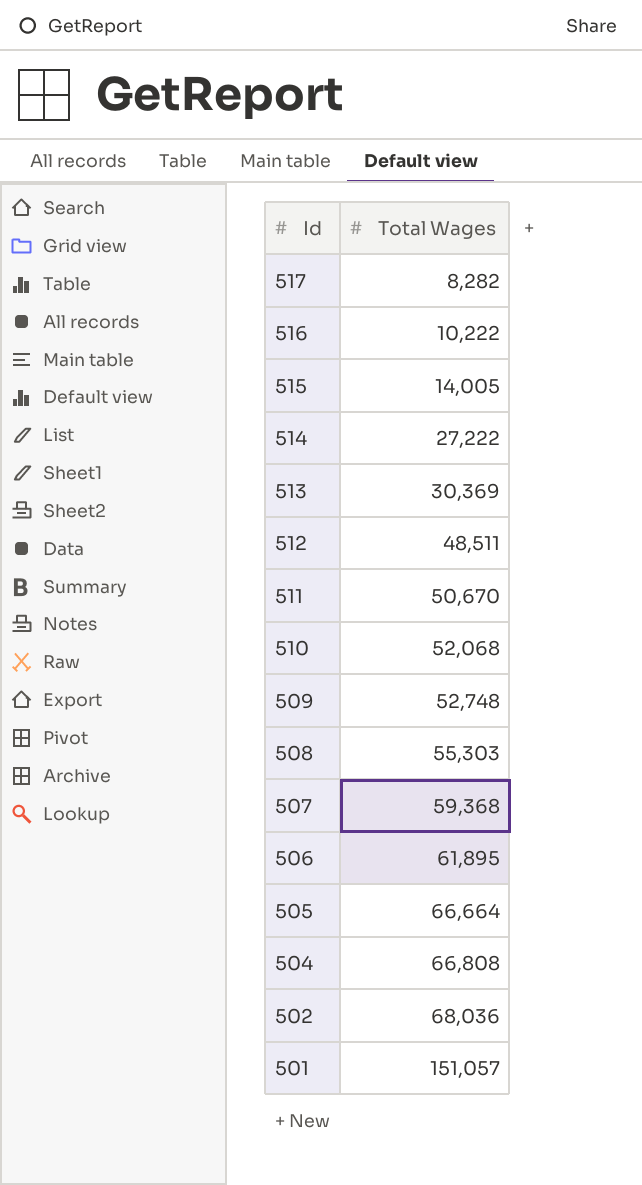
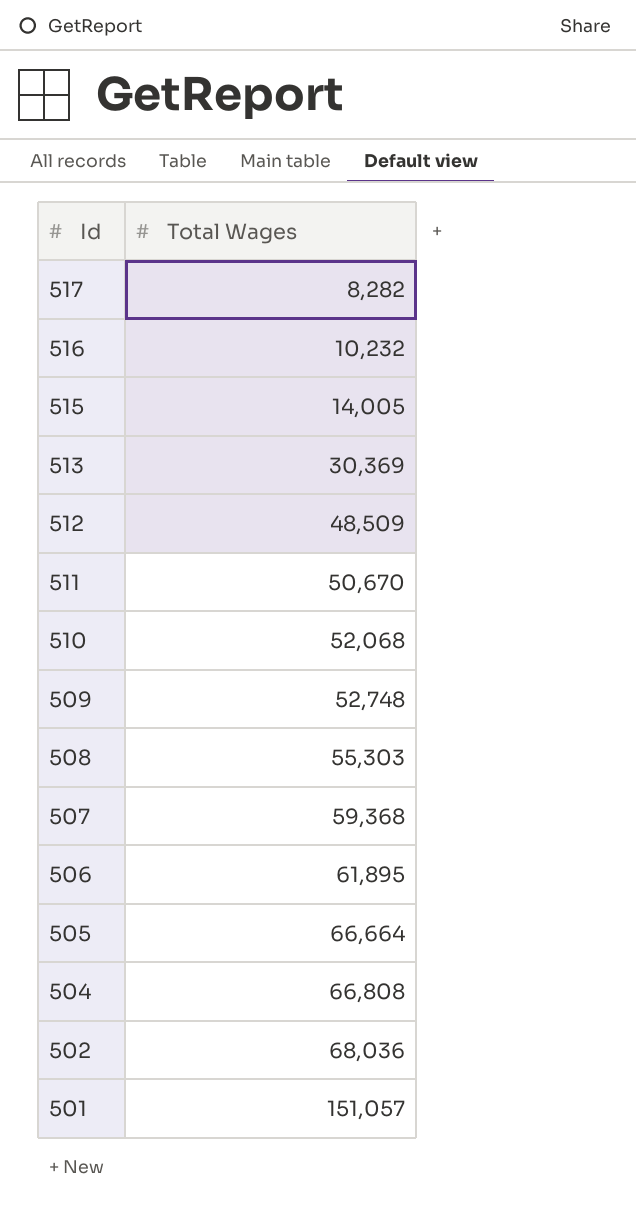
row 514: 27,222 -> none
516 | Total Wages: 10,222 -> 10,232
512 | Total Wages: 48,511 -> 48,509

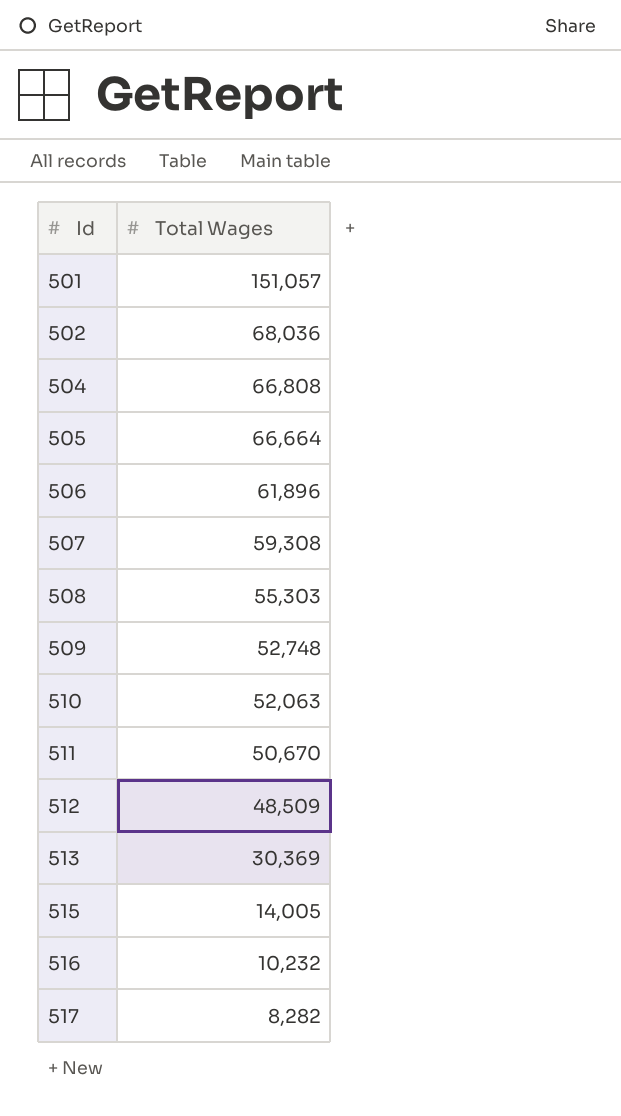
row order: Id descending -> Id ascending
506 | Total Wages: 61,895 -> 61,896
507 | Total Wages: 59,368 -> 59,308
510 | Total Wages: 52,068 -> 52,063

